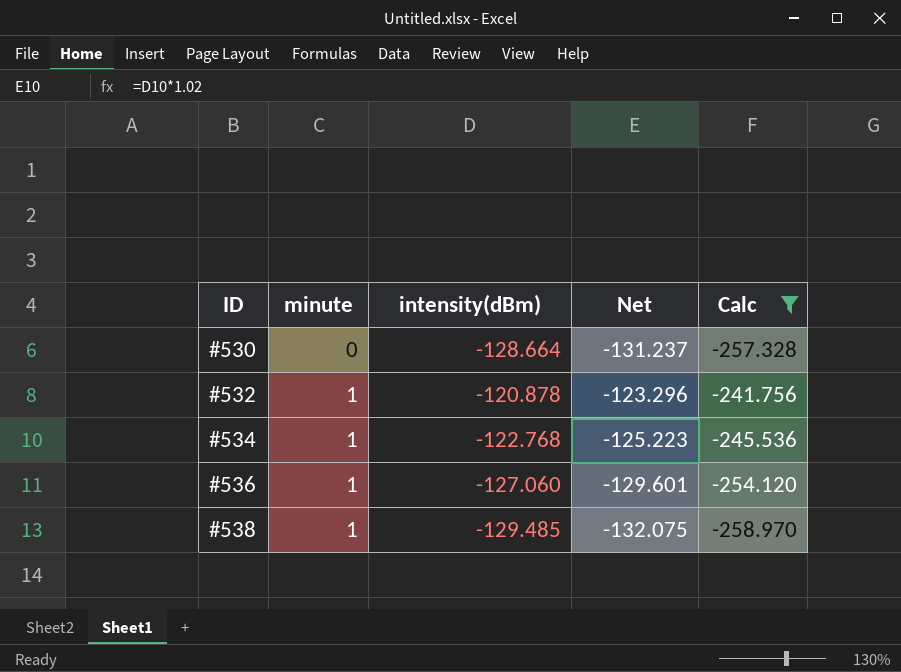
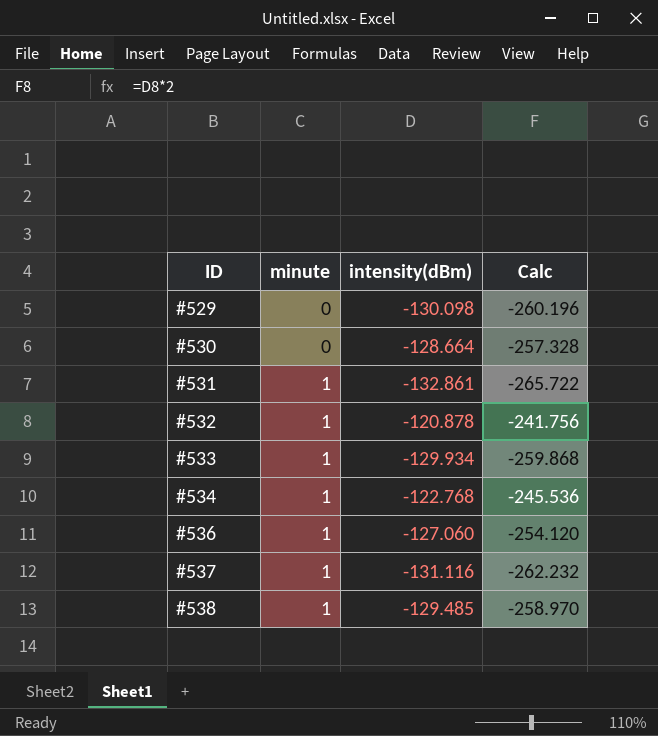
filter: Calc >= -258.970 -> none
column Net | formula: [intensity(dBm)] * 1.02 -> none

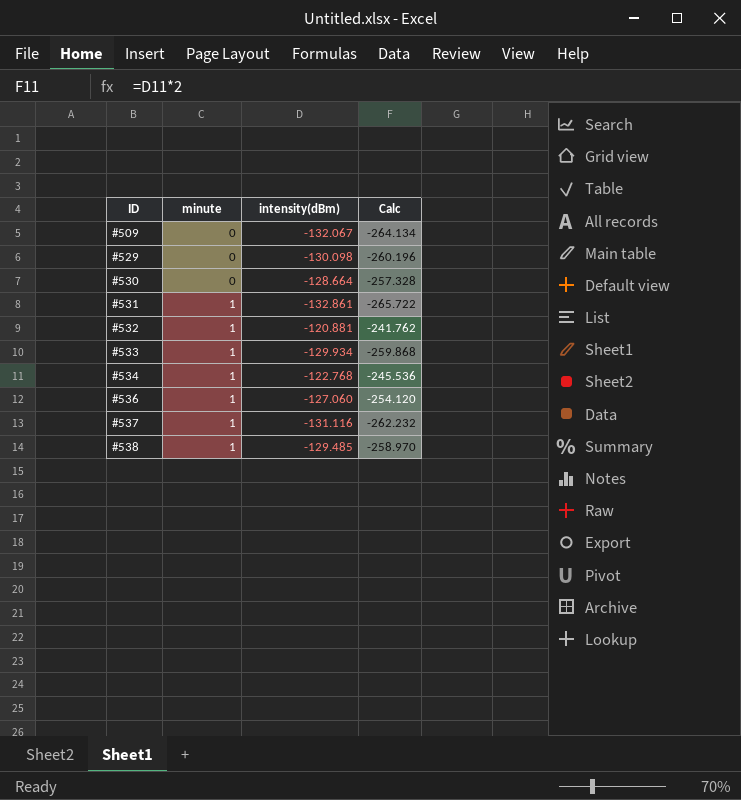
row #509: none -> 0 | -132.067 | -264.134
#532 | intensity(dBm): -120.878 -> -120.881
#532 | Calc: -241.756 -> -241.762

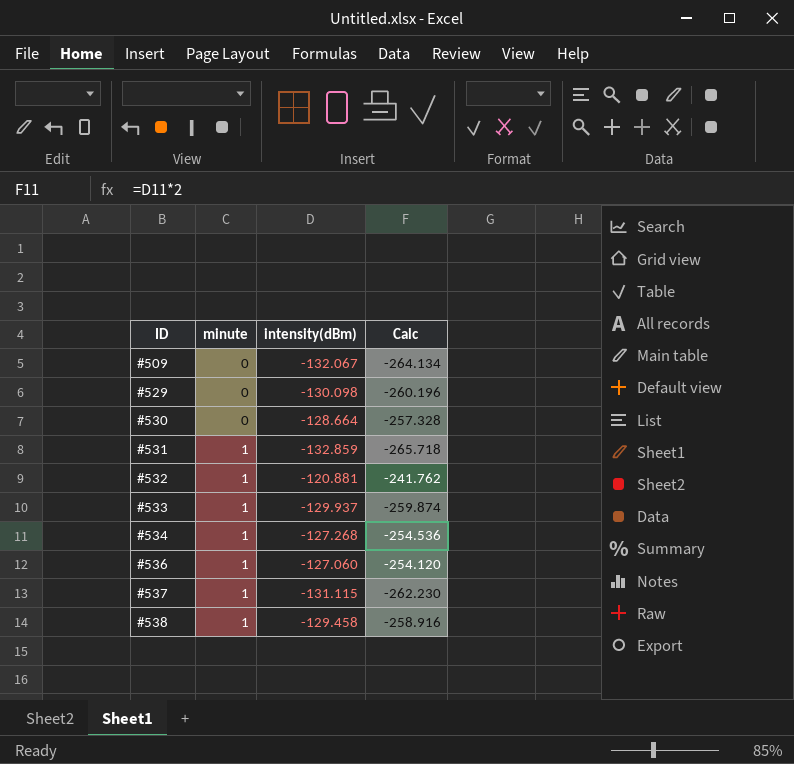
#531 | intensity(dBm): -132.861 -> -132.859
#531 | Calc: -265.722 -> -265.718
#533 | intensity(dBm): -129.934 -> -129.937
#533 | Calc: -259.868 -> -259.874
#534 | intensity(dBm): -122.768 -> -127.268
#534 | Calc: -245.536 -> -254.536
#537 | intensity(dBm): -131.116 -> -131.115
#537 | Calc: -262.232 -> -262.230
#538 | intensity(dBm): -129.485 -> -129.458
#538 | Calc: -258.970 -> -258.916

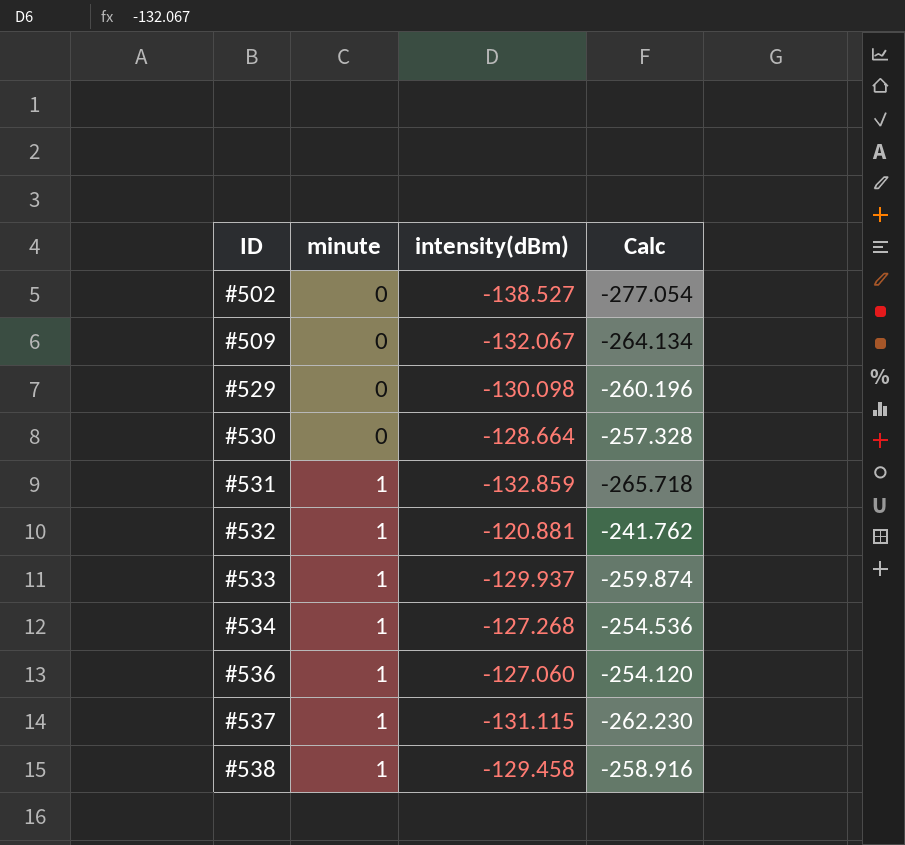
row #502: none -> 0 | -138.527 | -277.054

